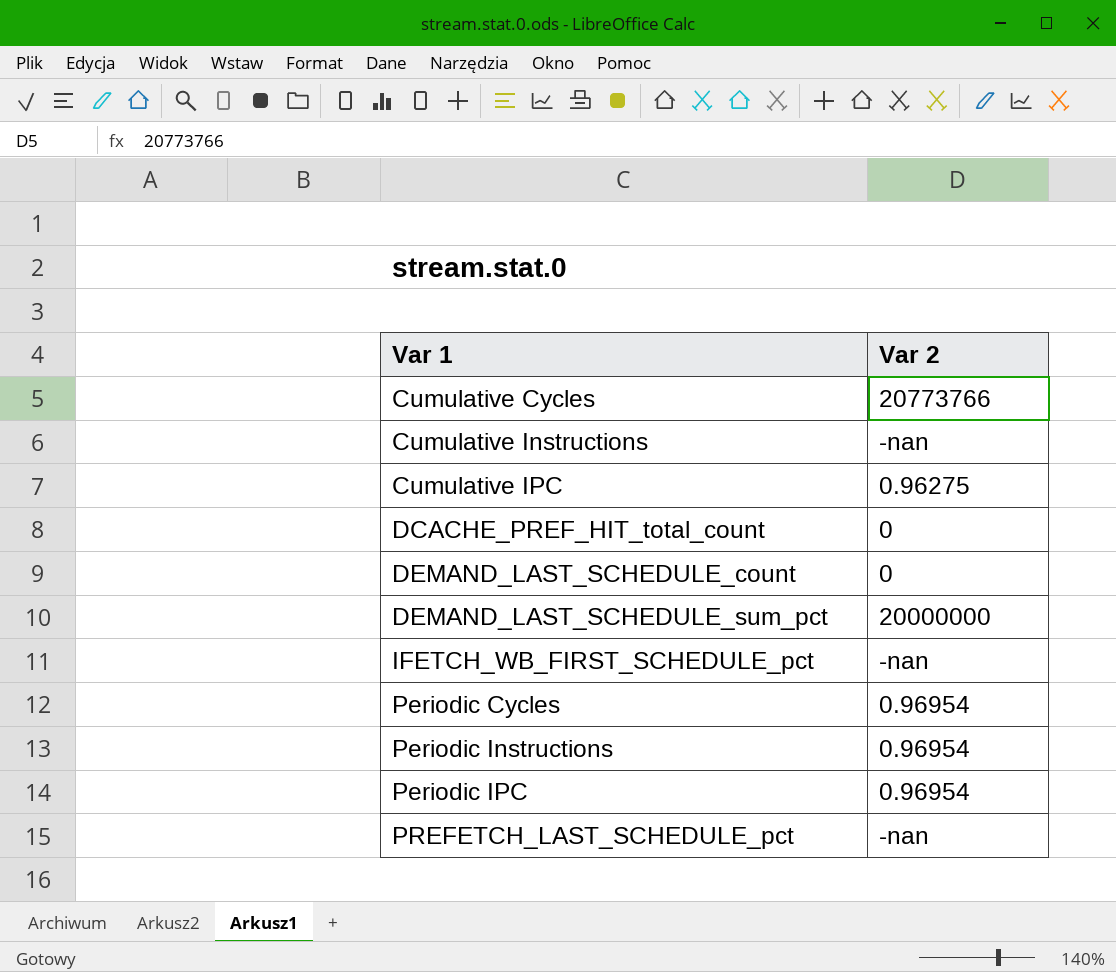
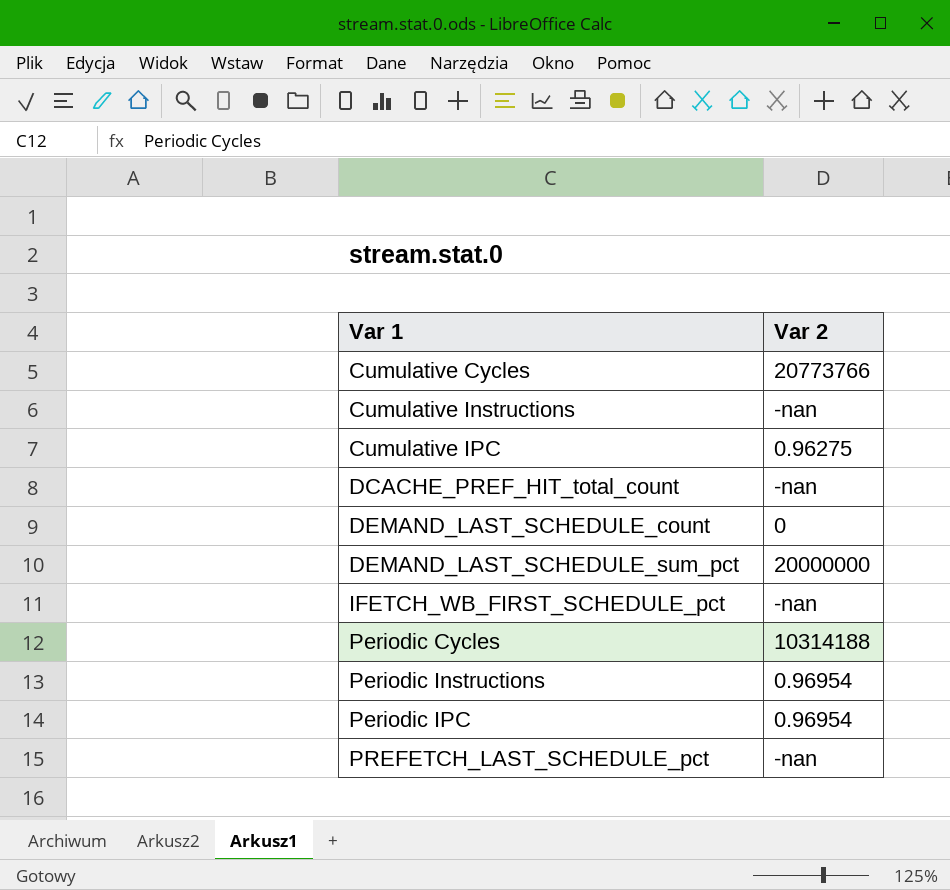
DCACHE_PREF_HIT_total_count | Var 2: 0 -> -nan
Periodic Cycles | Var 2: 0.96954 -> 10314188

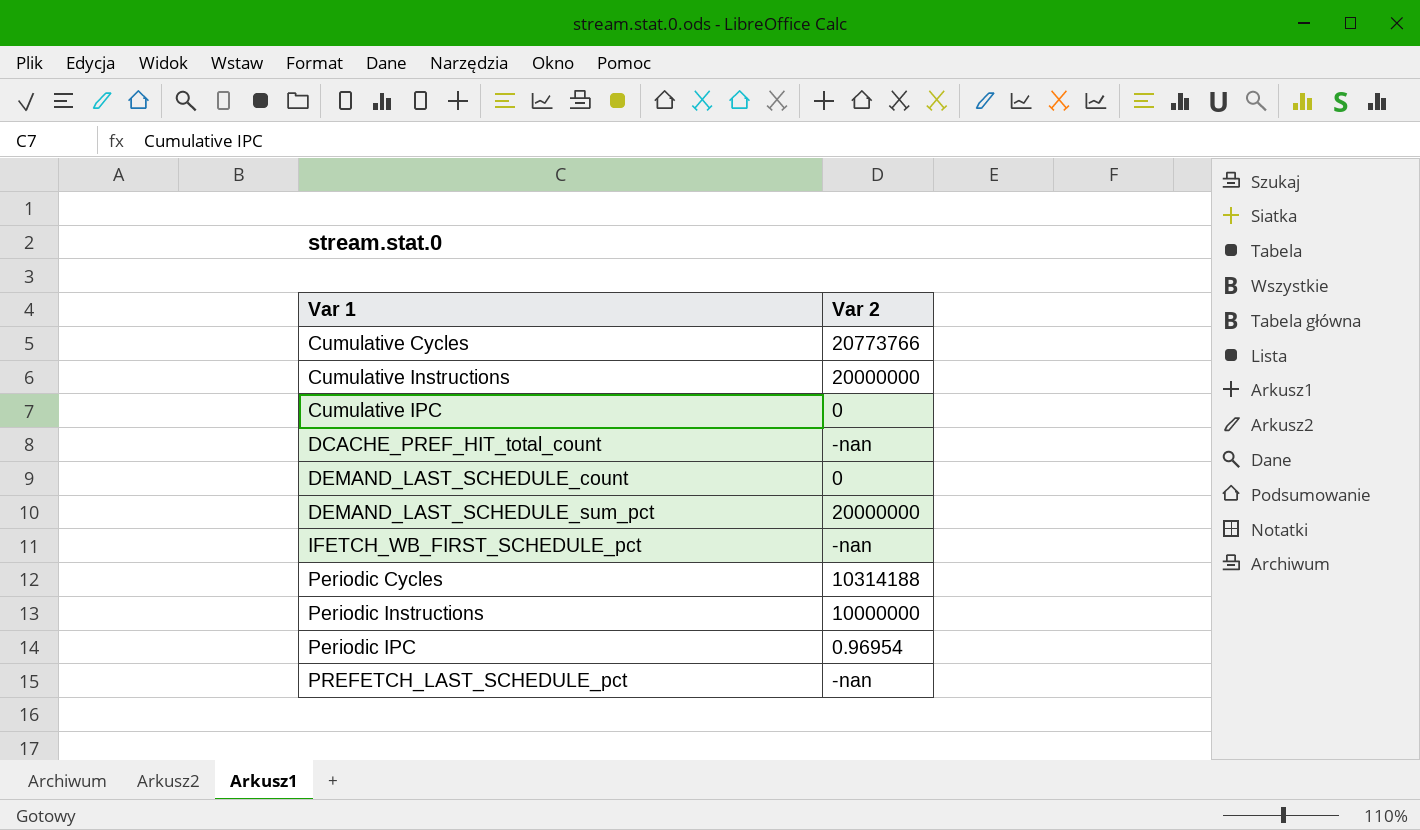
Cumulative Instructions | Var 2: -nan -> 20000000
Cumulative IPC | Var 2: 0.96275 -> 0
Periodic Instructions | Var 2: 0.96954 -> 10000000

